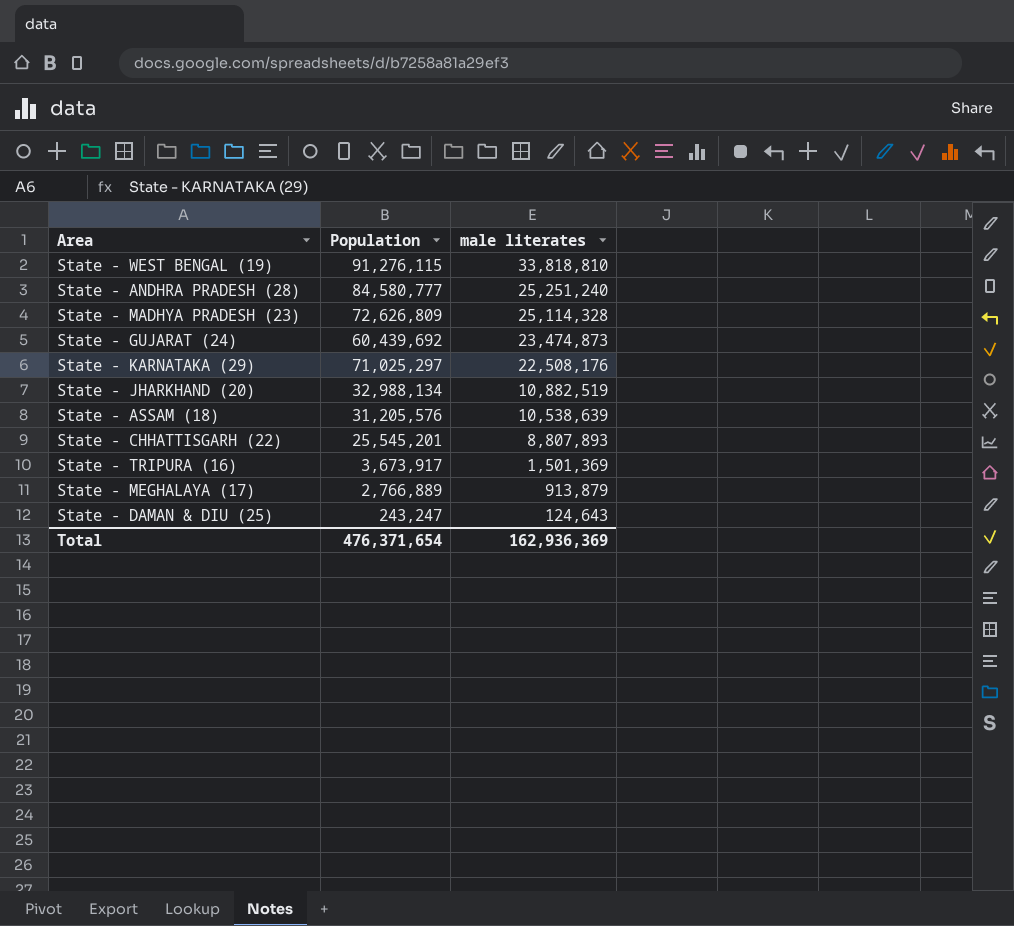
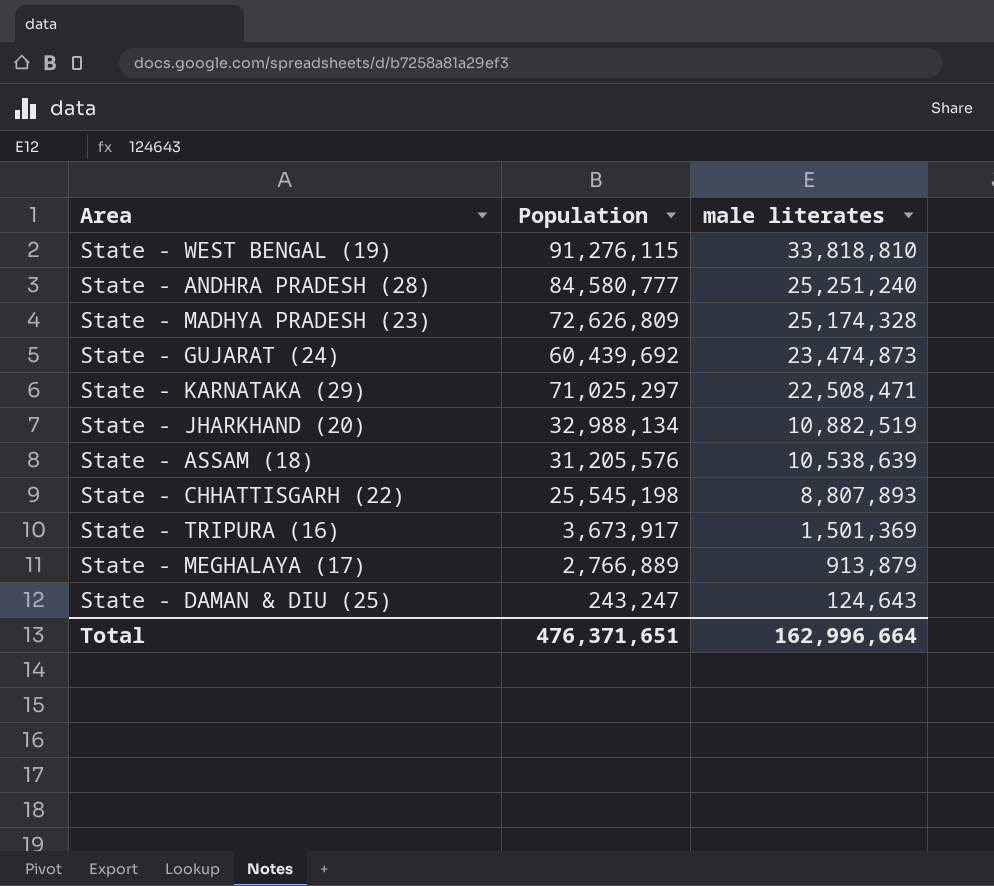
State - MADHYA PRADESH (23) | male literates: 25,114,328 -> 25,174,328
State - KARNATAKA (29) | male literates: 22,508,176 -> 22,508,471
State - CHHATTISGARH (22) | Population: 25,545,201 -> 25,545,198
Total | Population: 476,371,654 -> 476,371,651
Total | male literates: 162,936,369 -> 162,996,664

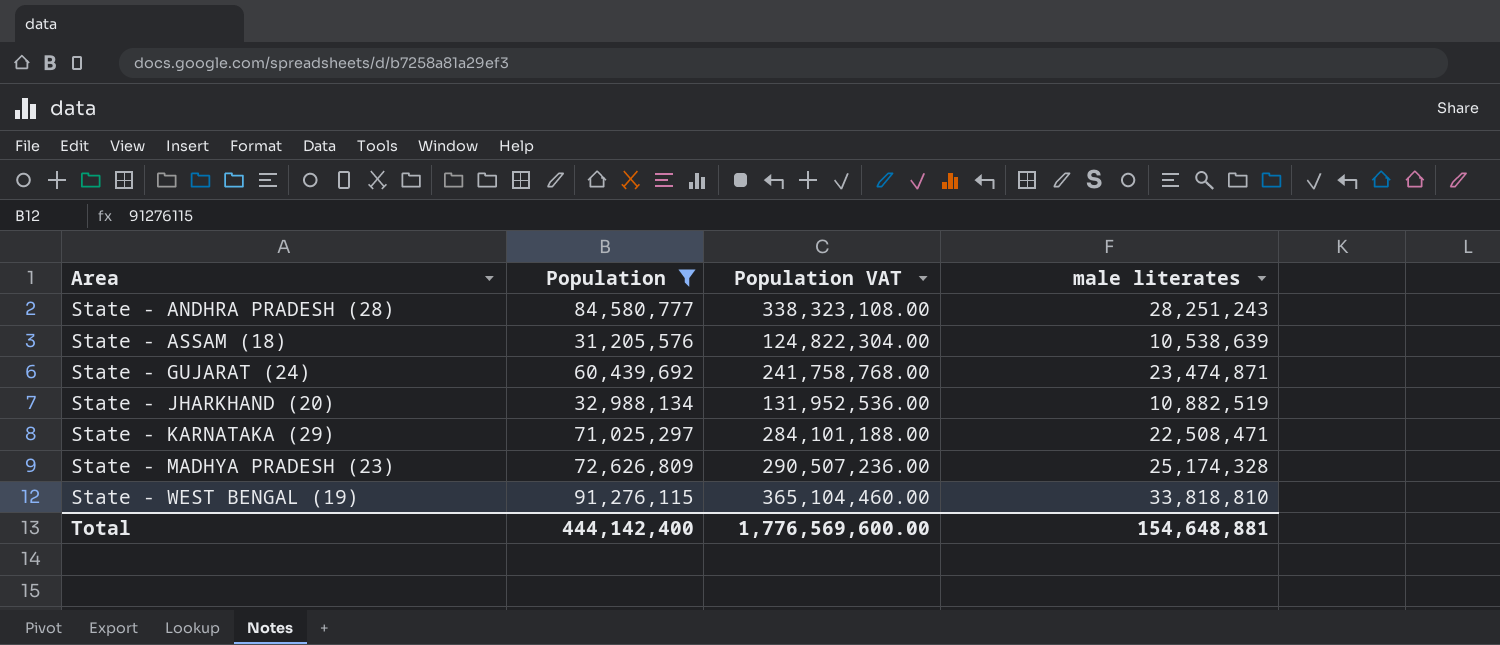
filter: none -> Population >= 31,205,576
row order: male literates descending -> Area ascending
column Population VAT | formula: none -> [Population] * 4
State - ANDHRA PRADESH (28) | male literates: 25,251,240 -> 28,251,243
State - GUJARAT (24) | male literates: 23,474,873 -> 23,474,871
Total | Population: 476,371,651 -> 444,142,400
Total | male literates: 162,996,664 -> 154,648,881

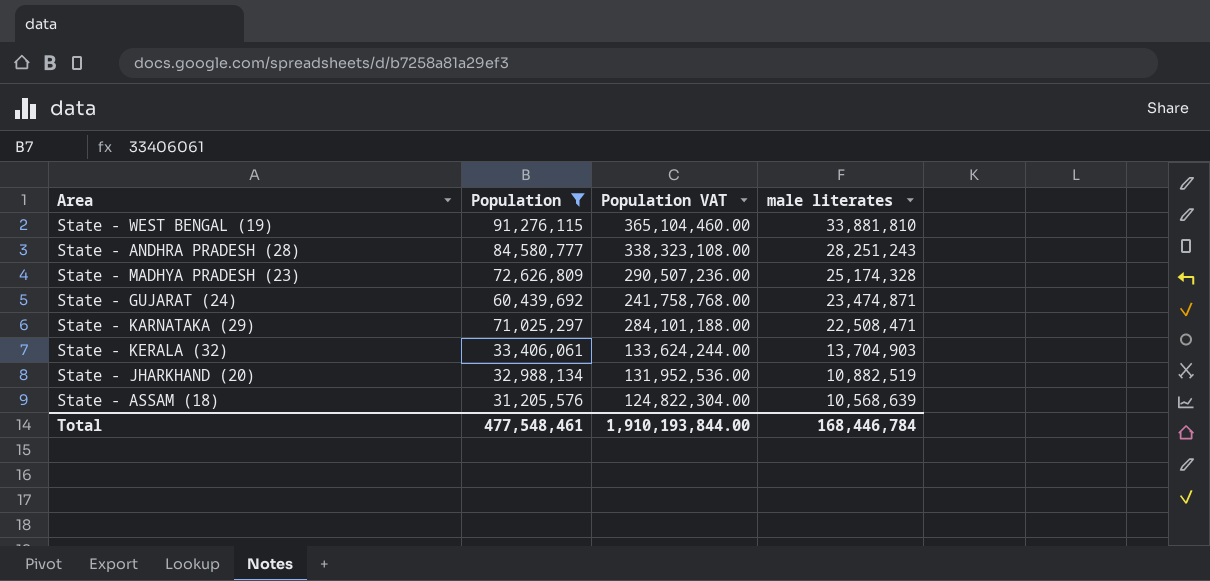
row order: Area ascending -> male literates descending
State - WEST BENGAL (19) | male literates: 33,818,810 -> 33,881,810
row State - KERALA (32): none -> 33,406,061 | 133,624,244.00 | 13,704,903
State - ASSAM (18) | male literates: 10,538,639 -> 10,568,639
Total | Population: 444,142,400 -> 477,548,461
Total | Population VAT: 1,776,569,600.00 -> 1,910,193,844.00
Total | male literates: 154,648,881 -> 168,446,784

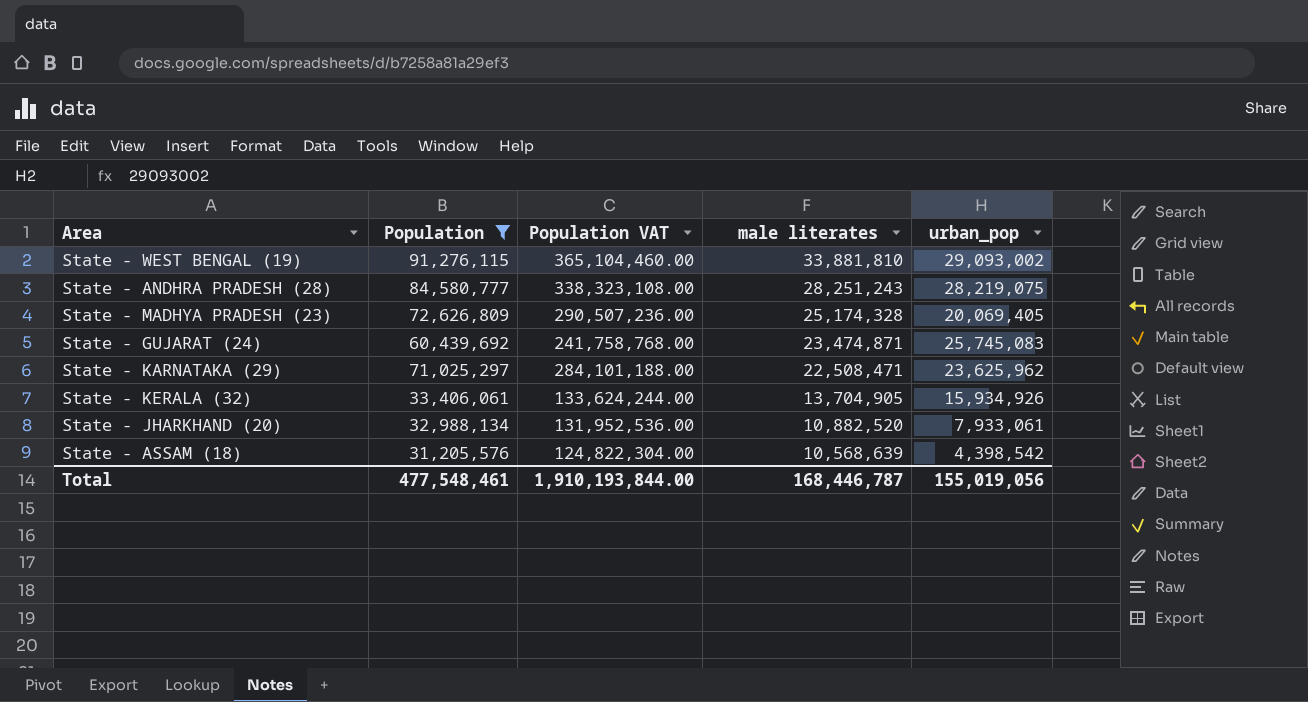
column urban_pop | position: none -> 5
State - KERALA (32) | male literates: 13,704,903 -> 13,704,905
State - JHARKHAND (20) | male literates: 10,882,519 -> 10,882,520
Total | male literates: 168,446,784 -> 168,446,787

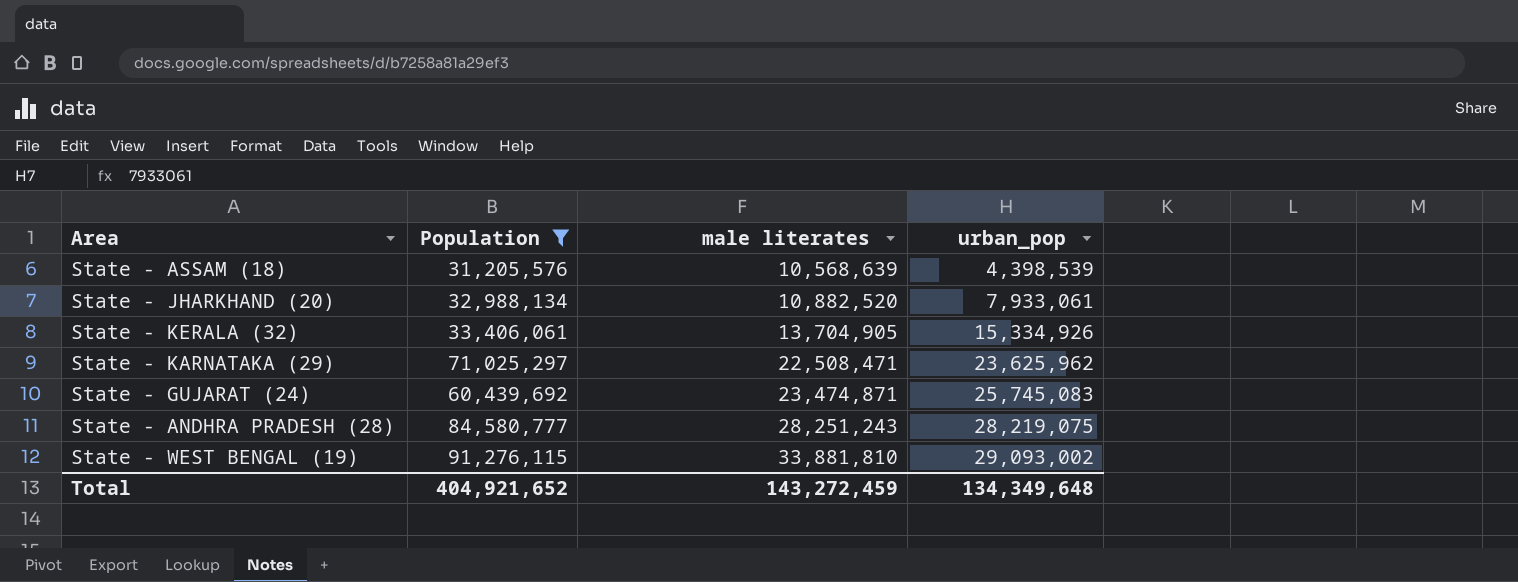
row order: male literates descending -> male literates ascending
column Population VAT | formula: [Population] * 4 -> none
row State - MADHYA PRADESH (23): 72,626,809 | 290,507,236.00 | 25,174,328 | 20,069,405 -> none
State - ASSAM (18) | urban_pop: 4,398,542 -> 4,398,539
State - KERALA (32) | urban_pop: 15,934,926 -> 15,334,926
Total | Population: 477,548,461 -> 404,921,652
Total | male literates: 168,446,787 -> 143,272,459
Total | urban_pop: 155,019,056 -> 134,349,648

